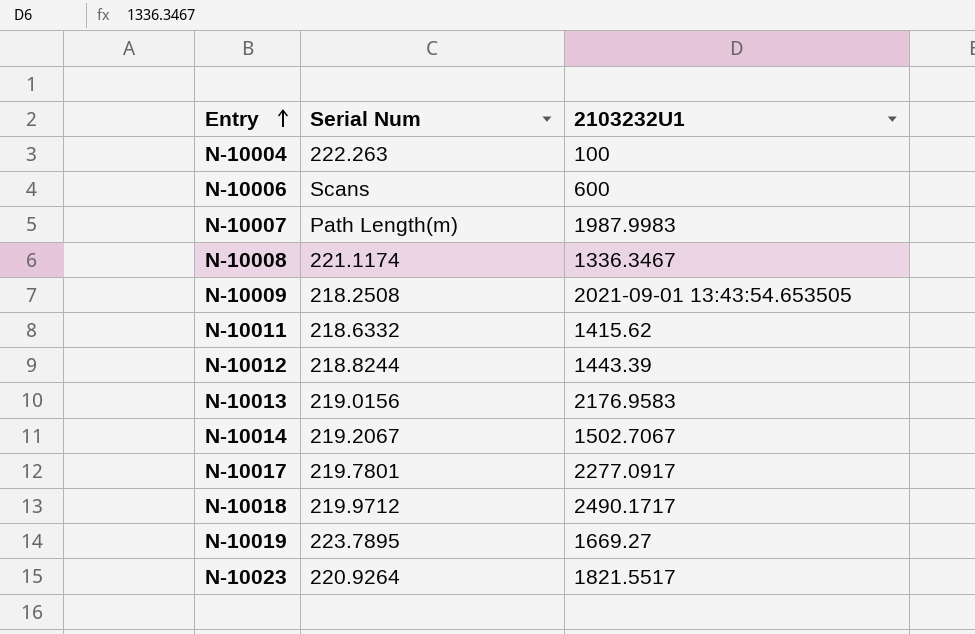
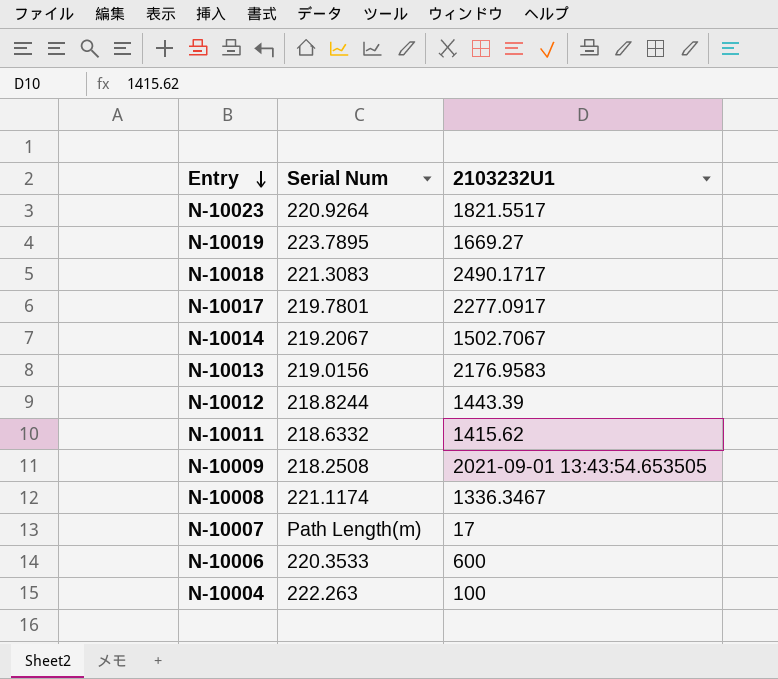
row order: Entry ascending -> Entry descending
N-10018 | Serial Num: 219.9712 -> 221.3083
N-10007 | 2103232U1: 1987.9983 -> 17
N-10006 | Serial Num: Scans -> 220.3533

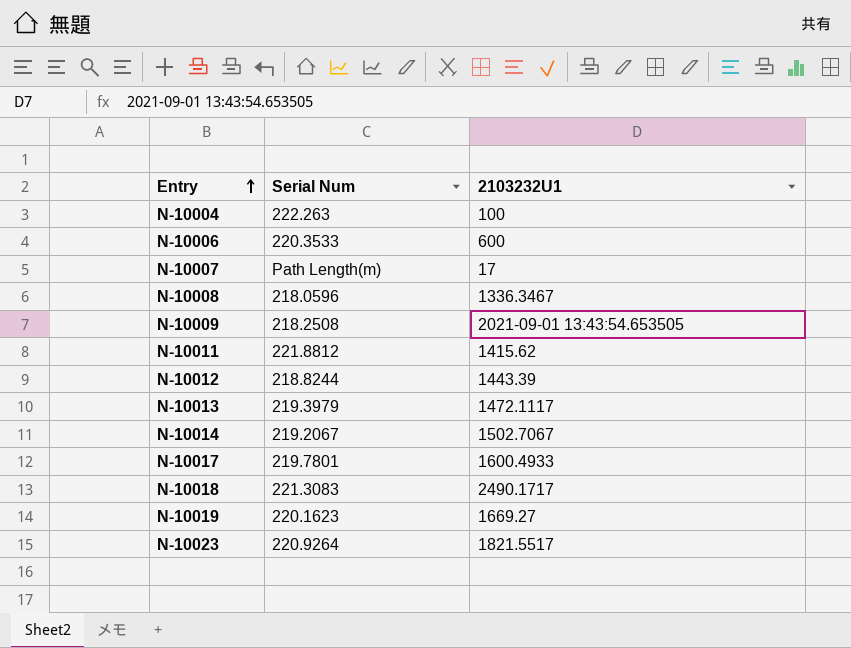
row order: Entry descending -> Entry ascending
N-10008 | Serial Num: 221.1174 -> 218.0596
N-10011 | Serial Num: 218.6332 -> 221.8812
N-10013 | Serial Num: 219.0156 -> 219.3979
N-10013 | 2103232U1: 2176.9583 -> 1472.1117
N-10017 | 2103232U1: 2277.0917 -> 1600.4933
N-10019 | Serial Num: 223.7895 -> 220.1623

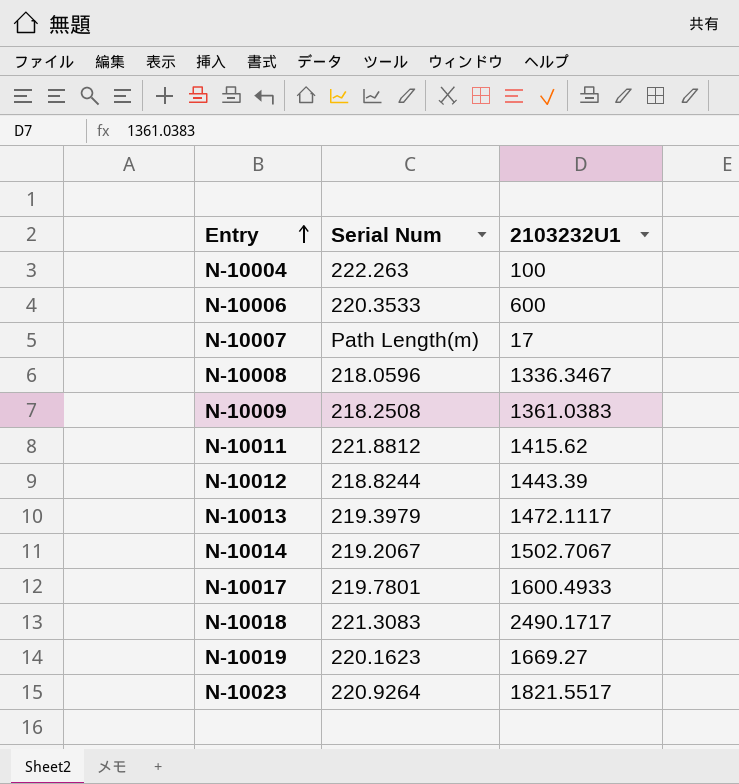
N-10009 | 2103232U1: 2021-09-01 13:43:54.653505 -> 1361.0383

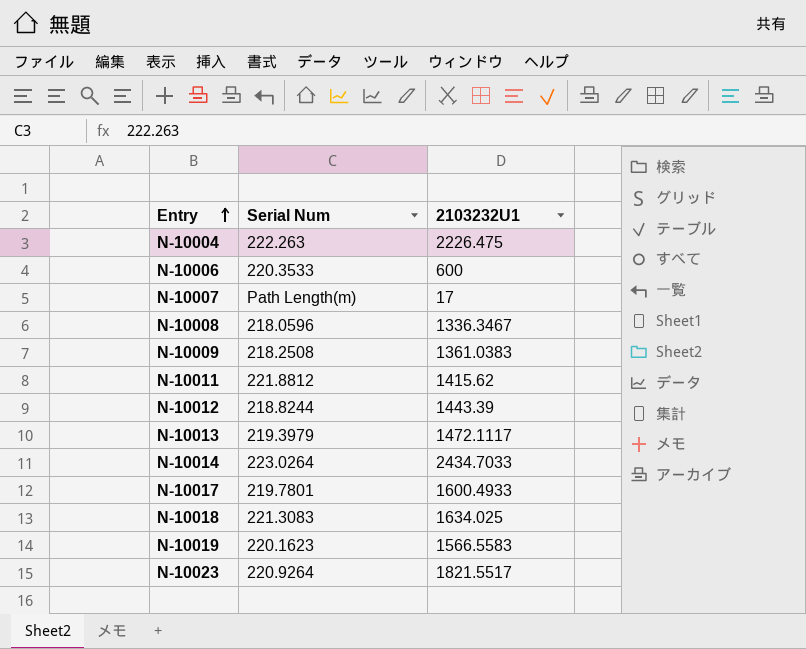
N-10004 | 2103232U1: 100 -> 2226.475
N-10014 | Serial Num: 219.2067 -> 223.0264
N-10014 | 2103232U1: 1502.7067 -> 2434.7033
N-10018 | 2103232U1: 2490.1717 -> 1634.025
N-10019 | 2103232U1: 1669.27 -> 1566.5583

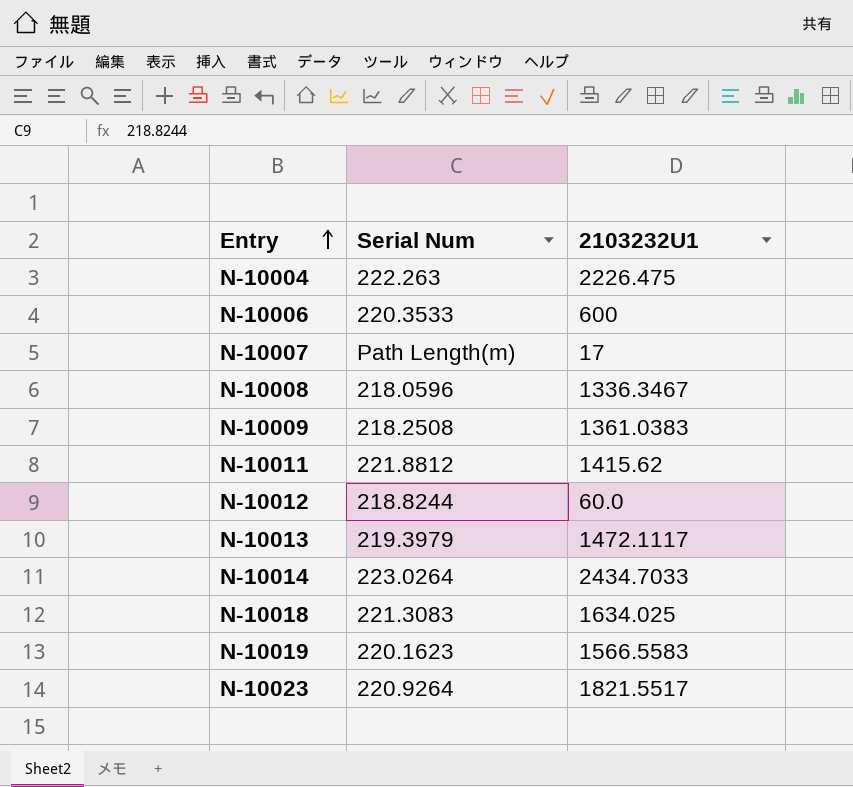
row N-10017: 219.7801 | 1600.4933 -> none
N-10012 | 2103232U1: 1443.39 -> 60.0

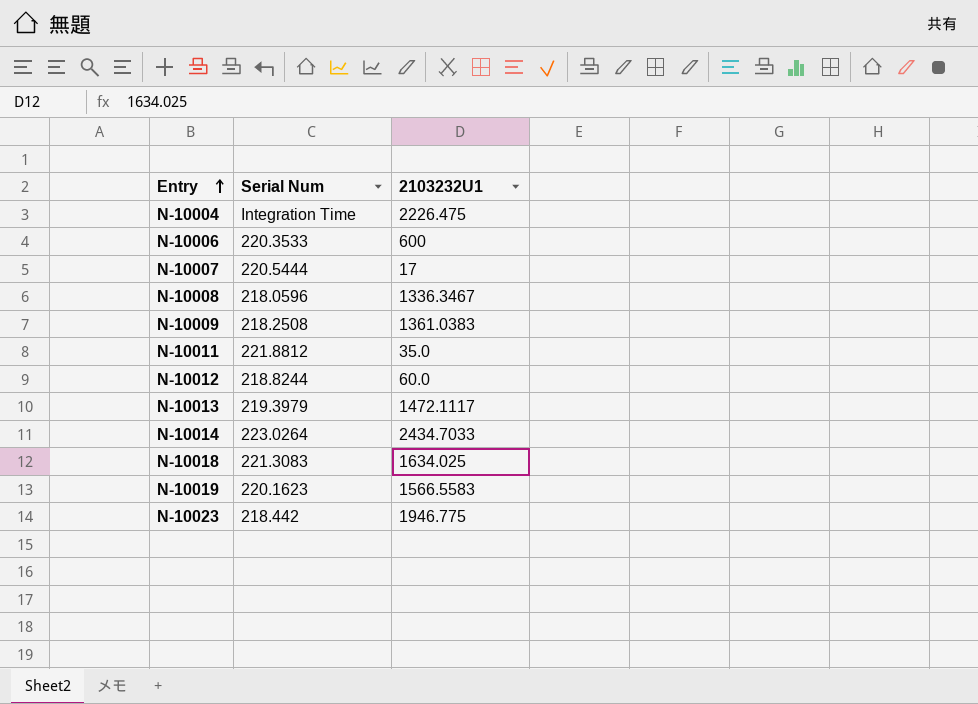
N-10004 | Serial Num: 222.263 -> Integration Time
N-10007 | Serial Num: Path Length(m) -> 220.5444
N-10011 | 2103232U1: 1415.62 -> 35.0
N-10023 | Serial Num: 220.9264 -> 218.442
N-10023 | 2103232U1: 1821.5517 -> 1946.775

